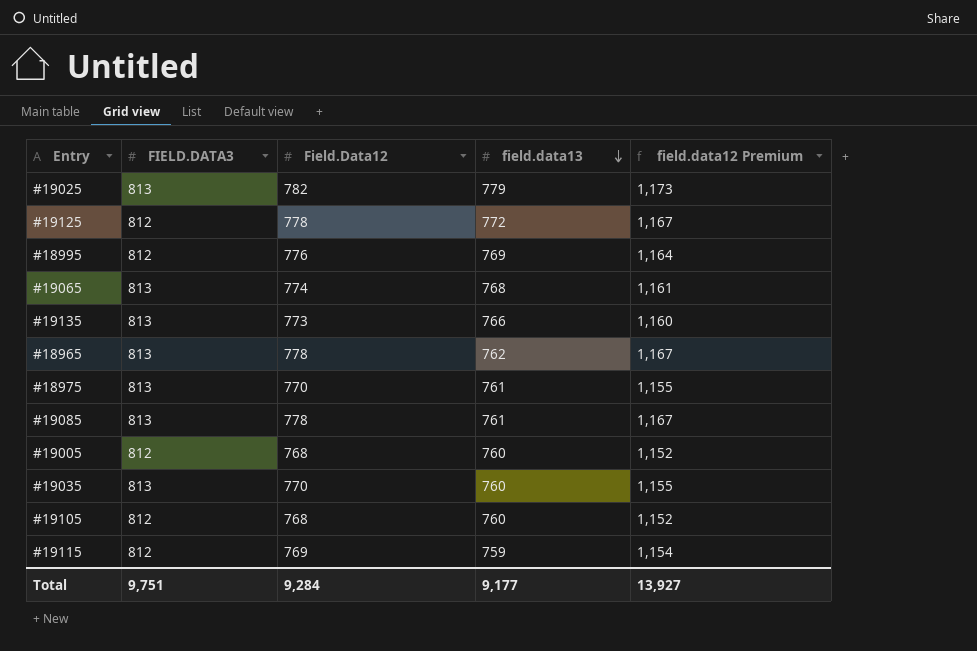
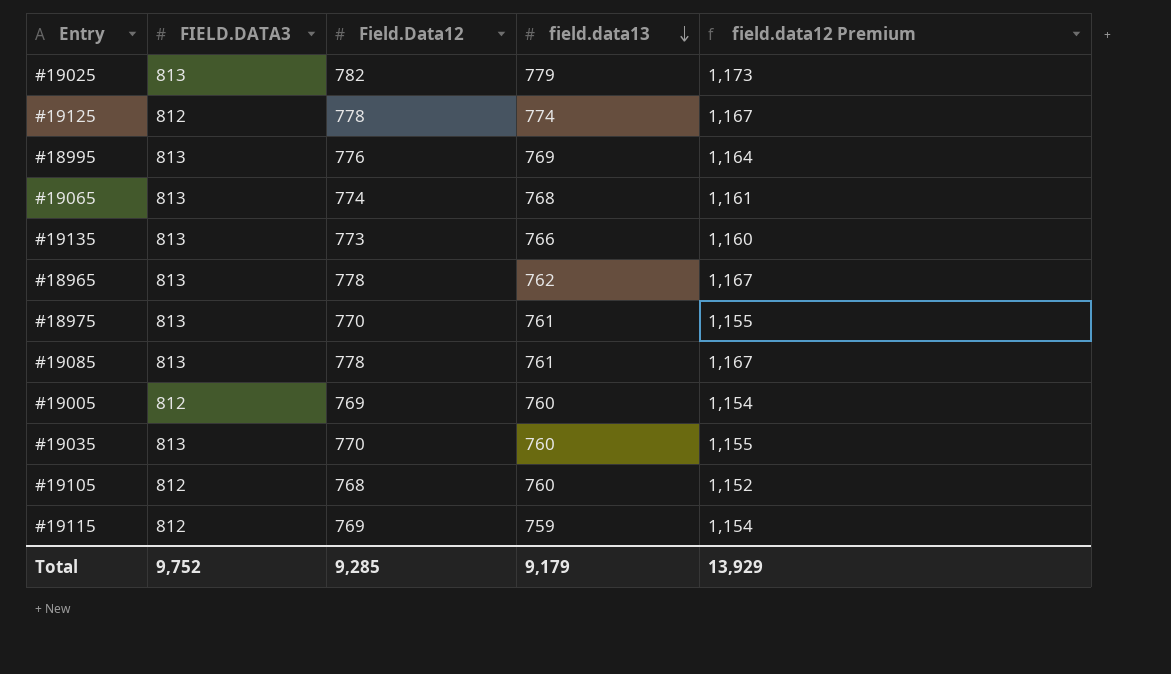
#19125 | field.data13: 772 -> 774
#18995 | FIELD.DATA3: 812 -> 813
#19005 | Field.Data12: 768 -> 769
#19005 | field.data12 Premium: 1,152 -> 1,154
Total | FIELD.DATA3: 9,751 -> 9,752
Total | Field.Data12: 9,284 -> 9,285
Total | field.data13: 9,177 -> 9,179
Total | field.data12 Premium: 13,927 -> 13,929

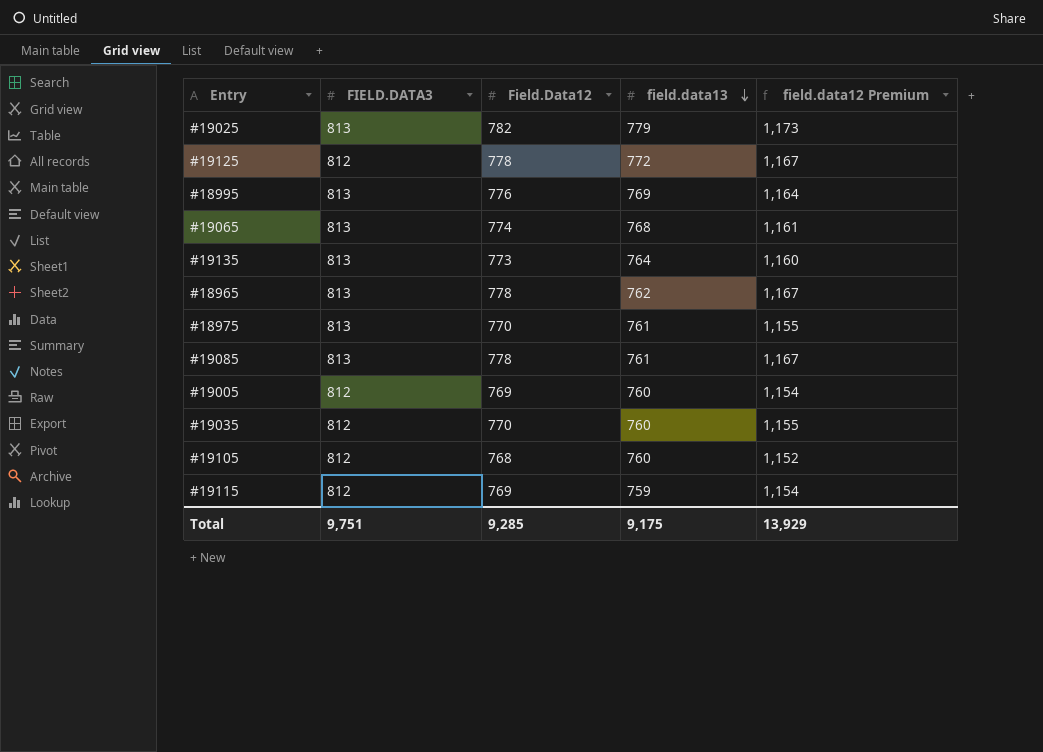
#19125 | field.data13: 774 -> 772
#19135 | field.data13: 766 -> 764
#19035 | FIELD.DATA3: 813 -> 812
Total | FIELD.DATA3: 9,752 -> 9,751
Total | field.data13: 9,179 -> 9,175

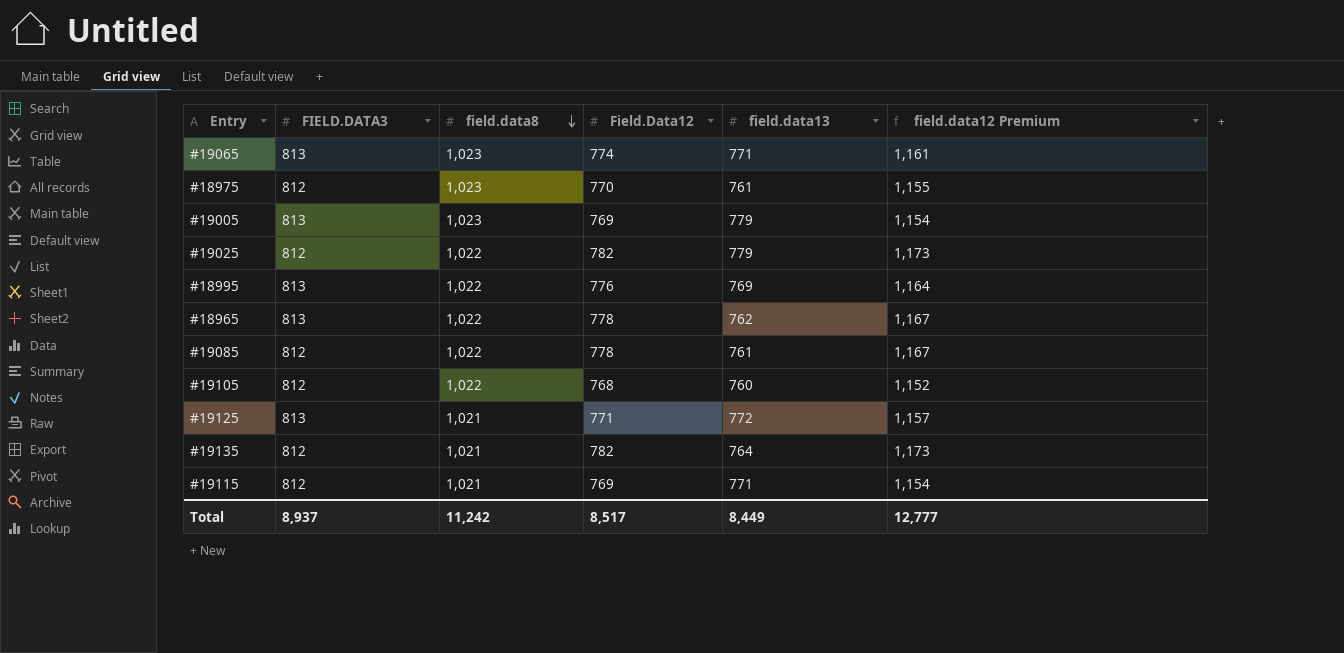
row order: field.data13 descending -> field.data8 descending
column field.data8 | position: none -> 3
row #19035: 812 | 770 | 760 | 1,155 -> none
#19065 | field.data13: 768 -> 771
#18975 | FIELD.DATA3: 813 -> 812
#19005 | FIELD.DATA3: 812 -> 813
#19005 | field.data13: 760 -> 779
#19025 | FIELD.DATA3: 813 -> 812
#19085 | FIELD.DATA3: 813 -> 812
#19125 | FIELD.DATA3: 812 -> 813
#19125 | Field.Data12: 778 -> 771
#19125 | field.data12 Premium: 1,167 -> 1,157
#19135 | FIELD.DATA3: 813 -> 812
#19135 | Field.Data12: 773 -> 782
#19135 | field.data12 Premium: 1,160 -> 1,173
#19115 | field.data13: 759 -> 771
Total | FIELD.DATA3: 9,751 -> 8,937
Total | Field.Data12: 9,285 -> 8,517
Total | field.data13: 9,175 -> 8,449
Total | field.data12 Premium: 13,929 -> 12,777

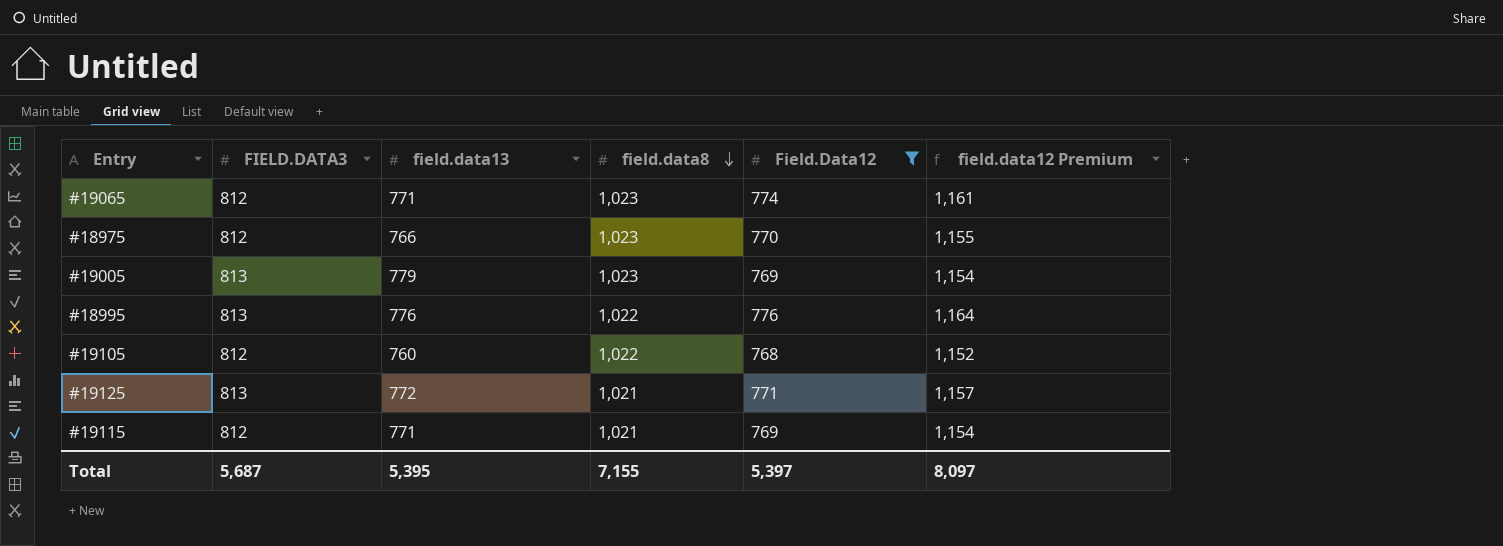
filter: none -> Field.Data12 <= 776
column field.data13 | position: 5 -> 3
#19065 | FIELD.DATA3: 813 -> 812
#18975 | field.data13: 761 -> 766
#18995 | field.data13: 769 -> 776
Total | FIELD.DATA3: 8,937 -> 5,687
Total | field.data13: 8,449 -> 5,395
Total | field.data8: 11,242 -> 7,155
Total | Field.Data12: 8,517 -> 5,397
Total | field.data12 Premium: 12,777 -> 8,097

